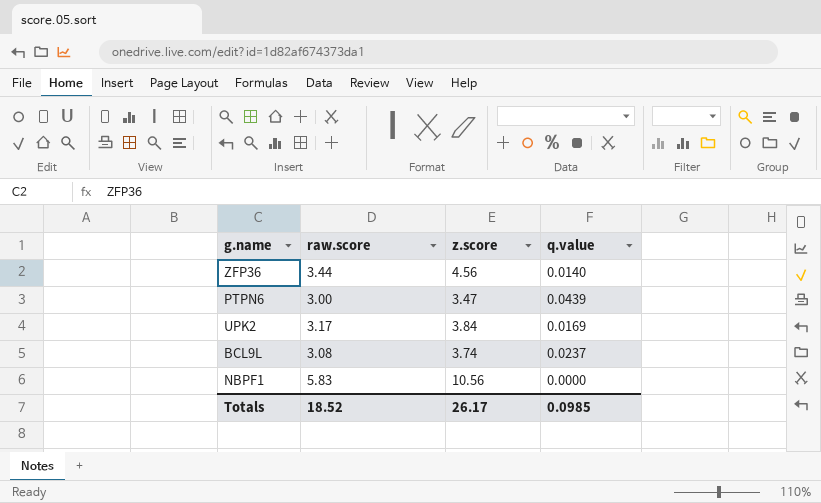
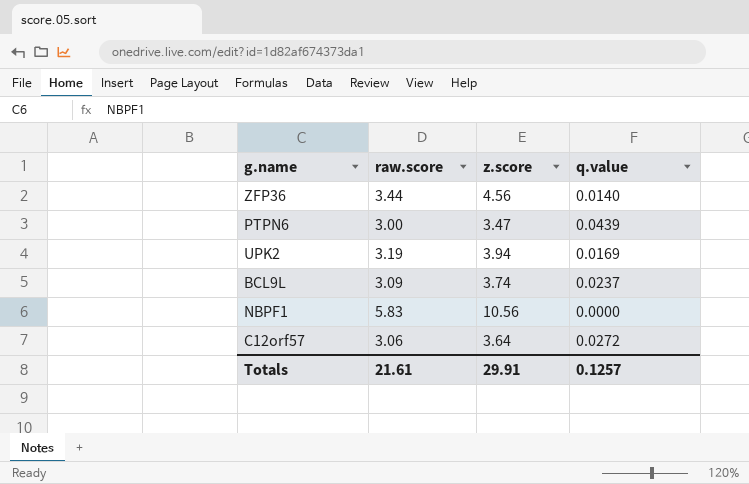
UPK2 | raw.score: 3.17 -> 3.19
UPK2 | z.score: 3.84 -> 3.94
BCL9L | raw.score: 3.08 -> 3.09
row C12orf57: none -> 3.06 | 3.64 | 0.0272
Totals | raw.score: 18.52 -> 21.61
Totals | z.score: 26.17 -> 29.91
Totals | q.value: 0.0985 -> 0.1257

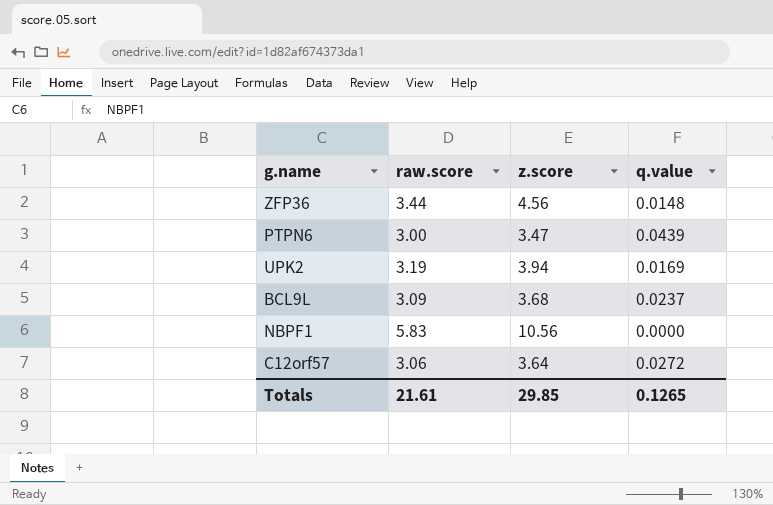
ZFP36 | q.value: 0.0140 -> 0.0148
BCL9L | z.score: 3.74 -> 3.68
Totals | z.score: 29.91 -> 29.85
Totals | q.value: 0.1257 -> 0.1265

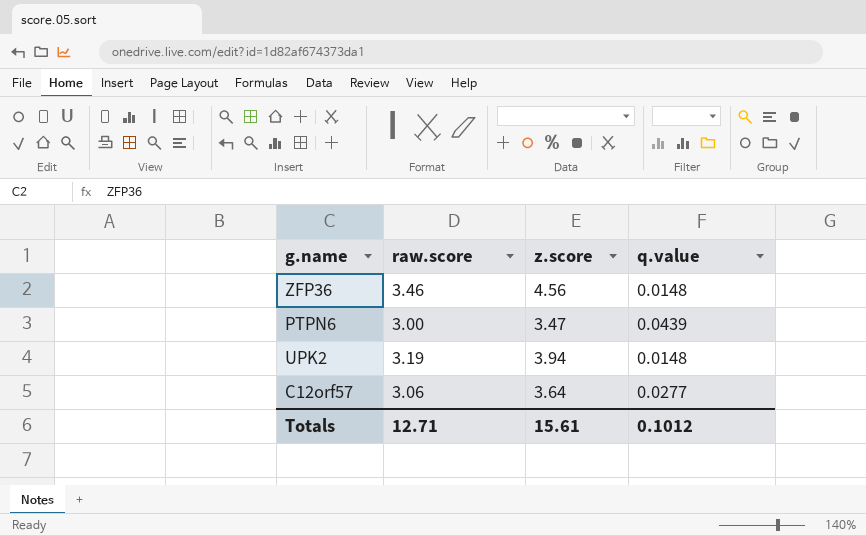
row BCL9L: 3.09 | 3.68 | 0.0237 -> none
row NBPF1: 5.83 | 10.56 | 0.0000 -> none
ZFP36 | raw.score: 3.44 -> 3.46
UPK2 | q.value: 0.0169 -> 0.0148
C12orf57 | q.value: 0.0272 -> 0.0277
Totals | raw.score: 21.61 -> 12.71
Totals | z.score: 29.85 -> 15.61
Totals | q.value: 0.1265 -> 0.1012

